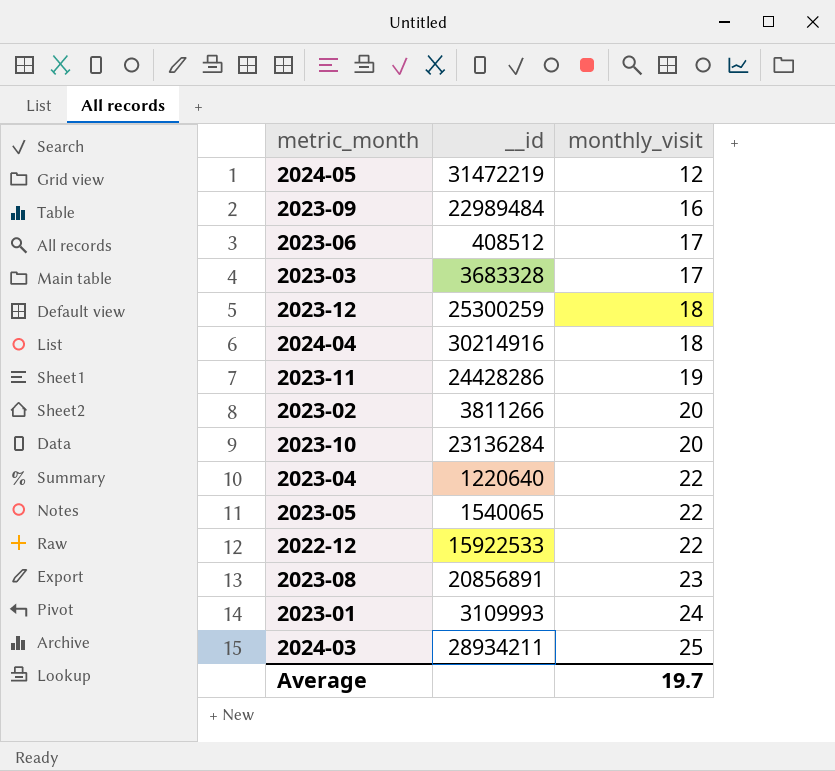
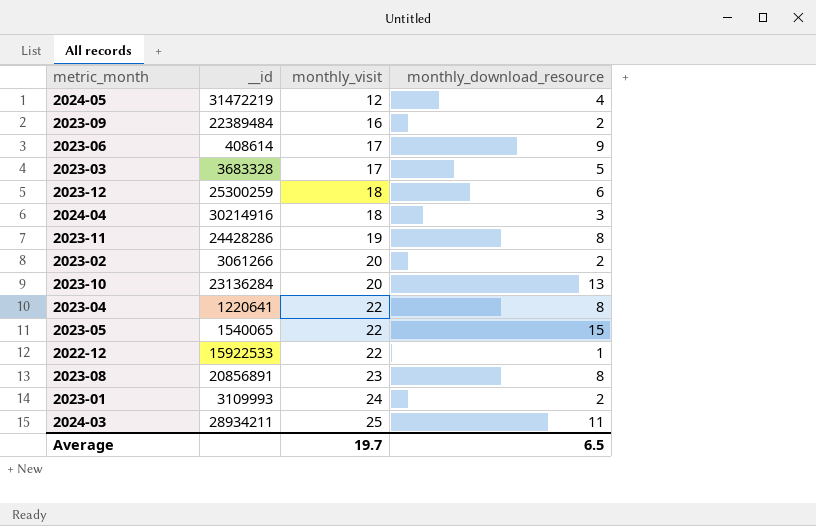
column monthly_download_resource | position: none -> 4
2023-09 | __id: 22989484 -> 22389484
2023-06 | __id: 408512 -> 408614
2023-02 | __id: 3811266 -> 3061266
2023-04 | __id: 1220640 -> 1220641

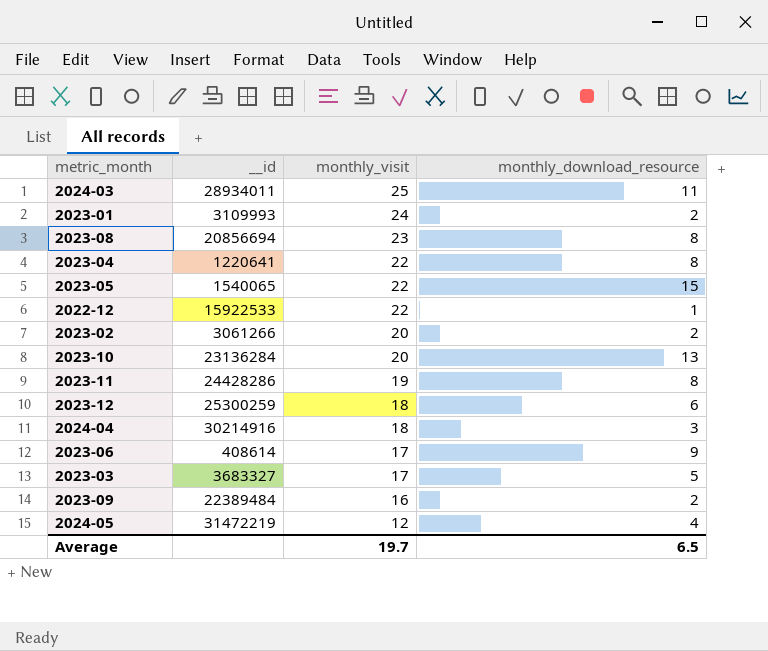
row order: monthly_visit ascending -> monthly_visit descending
2024-03 | __id: 28934211 -> 28934011
2023-08 | __id: 20856891 -> 20856694
2023-03 | __id: 3683328 -> 3683327

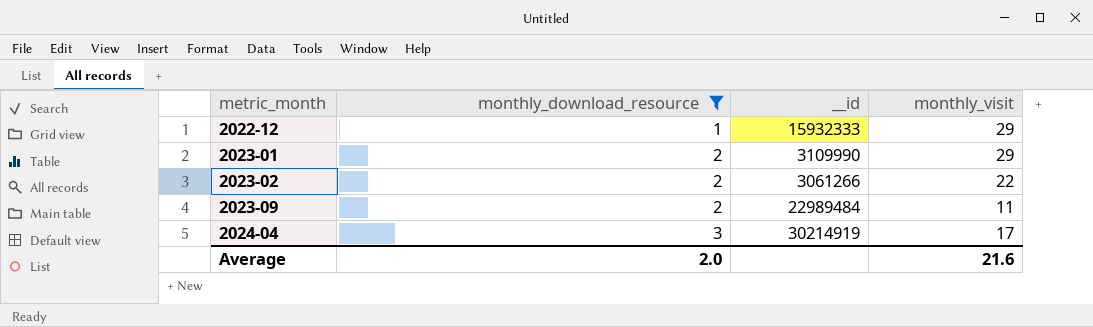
filter: none -> monthly_download_resource <= 3
row order: monthly_visit descending -> metric_month ascending
column monthly_download_resource | position: 4 -> 2
2022-12 | __id: 15922533 -> 15932333
2022-12 | monthly_visit: 22 -> 29
2023-01 | __id: 3109993 -> 3109990
2023-01 | monthly_visit: 24 -> 29
2023-02 | monthly_visit: 20 -> 22
2023-09 | __id: 22389484 -> 22989484
2023-09 | monthly_visit: 16 -> 11
2024-04 | __id: 30214916 -> 30214919
2024-04 | monthly_visit: 18 -> 17
Average | monthly_download_resource: 6.5 -> 2.0
Average | monthly_visit: 19.7 -> 21.6

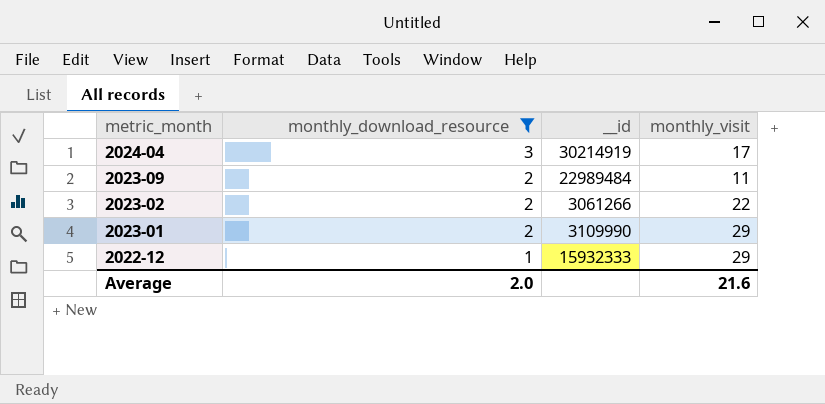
row order: metric_month ascending -> metric_month descending

